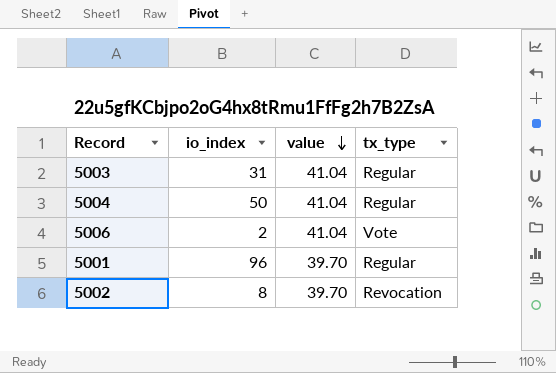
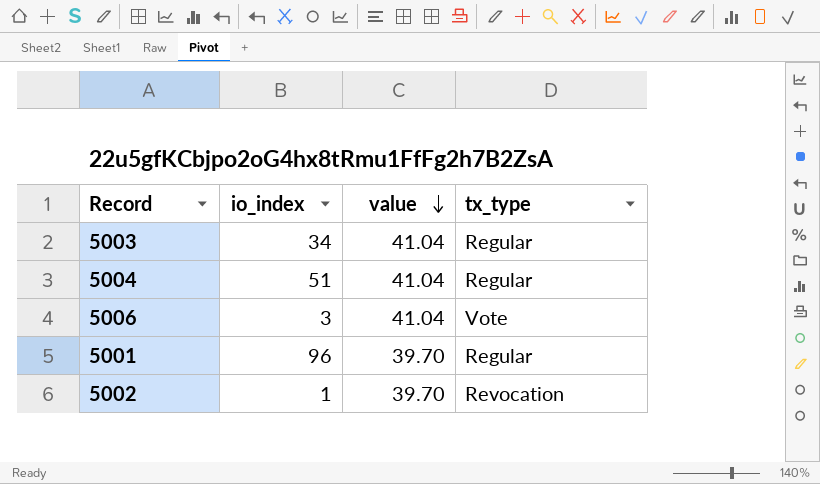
5003 | io_index: 31 -> 34
5004 | io_index: 50 -> 51
5006 | io_index: 2 -> 3
5002 | io_index: 8 -> 1

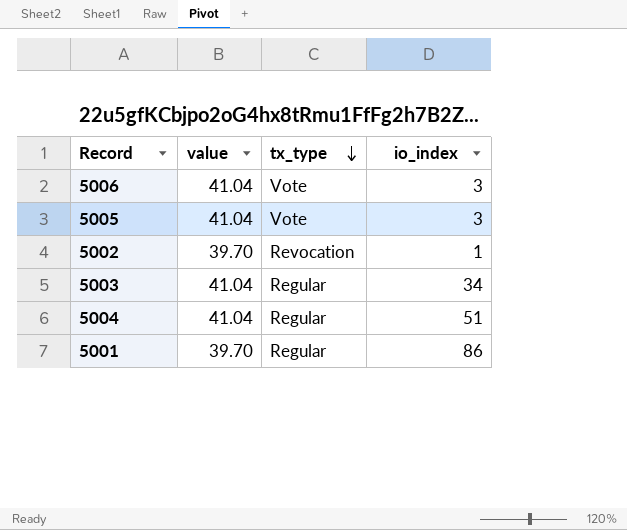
row order: value descending -> tx_type descending
column io_index | position: 2 -> 4
row 5005: none -> 41.04 | Vote | 3
5001 | io_index: 96 -> 86

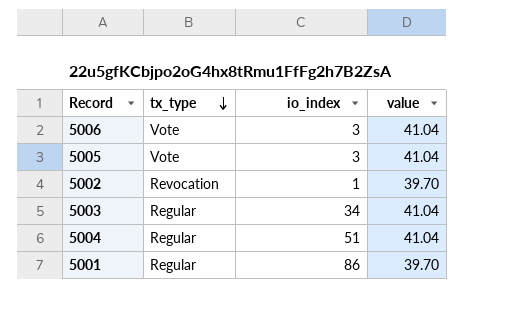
column value | position: 2 -> 4

